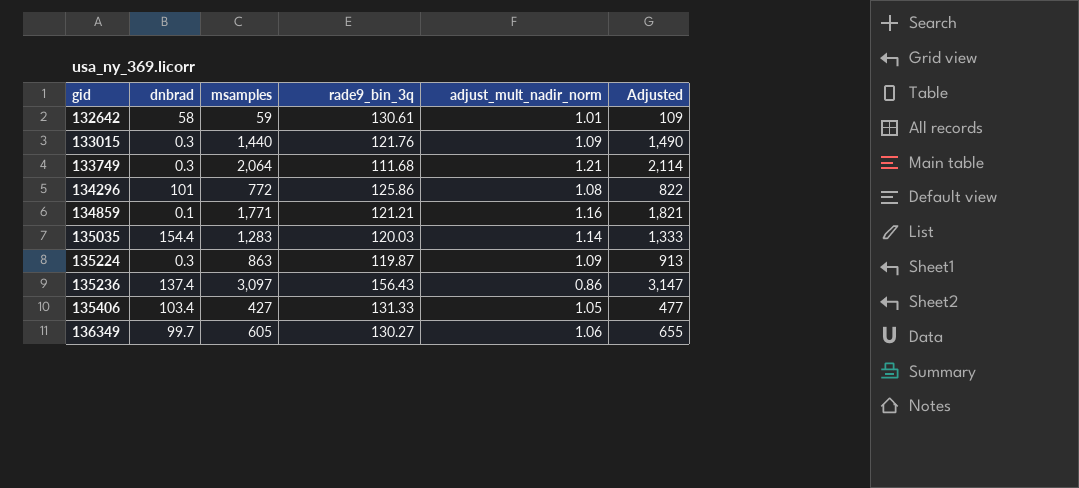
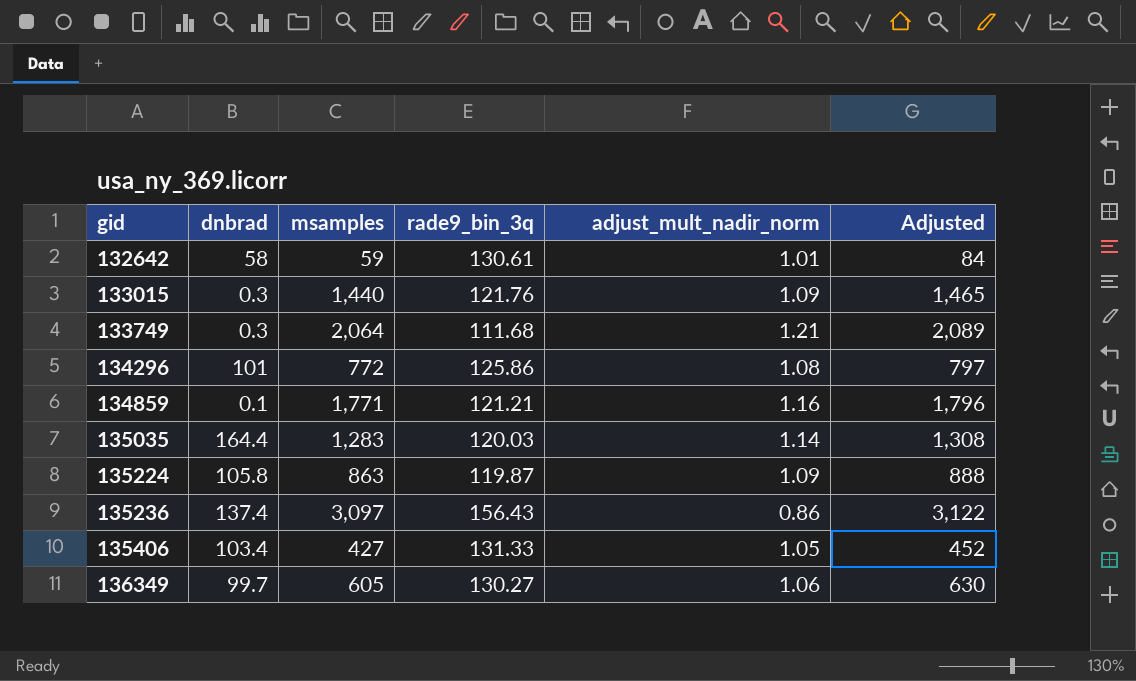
column Adjusted | formula: [msamples] + 50 -> [msamples] + 25
135035 | dnbrad: 154.4 -> 164.4
135224 | dnbrad: 0.3 -> 105.8

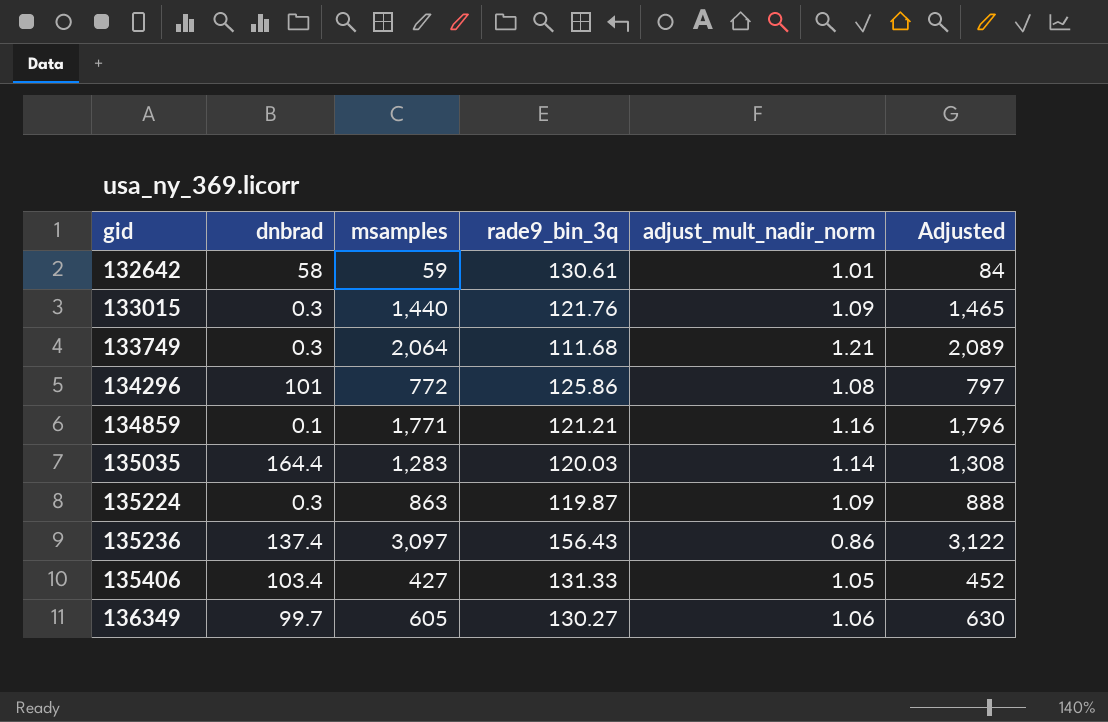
135224 | dnbrad: 105.8 -> 0.3

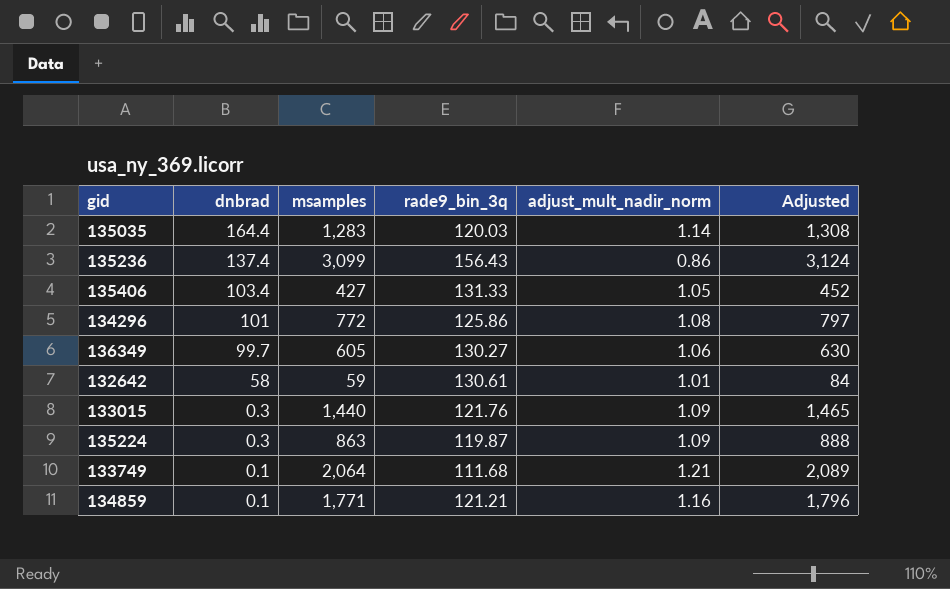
row order: gid ascending -> dnbrad descending
135236 | msamples: 3,097 -> 3,099
135236 | Adjusted: 3,122 -> 3,124
133749 | dnbrad: 0.3 -> 0.1

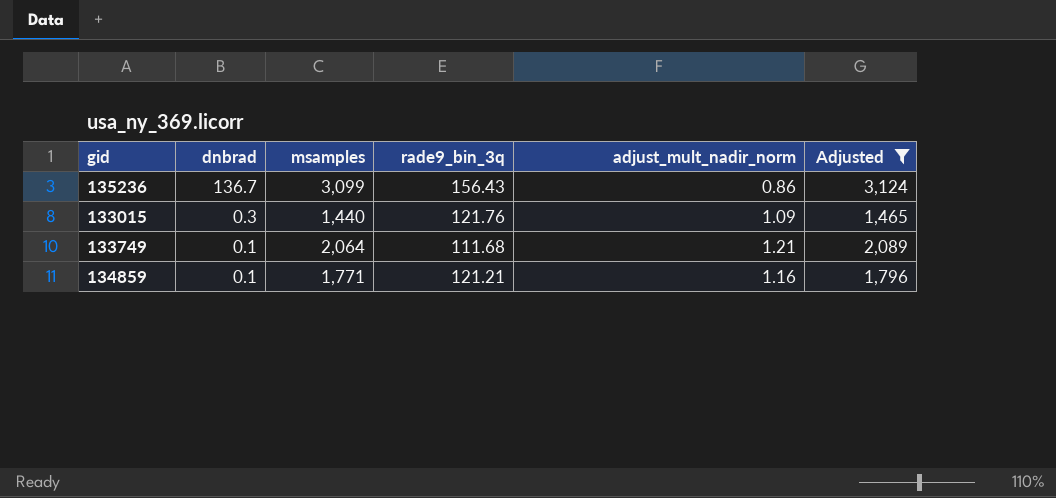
filter: none -> Adjusted >= 1,465
135236 | dnbrad: 137.4 -> 136.7

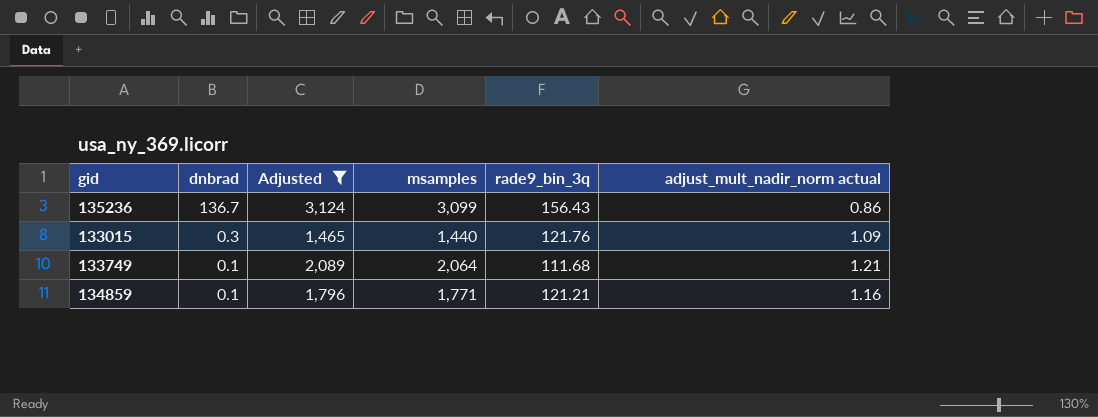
column Adjusted | position: 6 -> 3
column name: adjust_mult_nadir_norm -> adjust_mult_nadir_norm actual

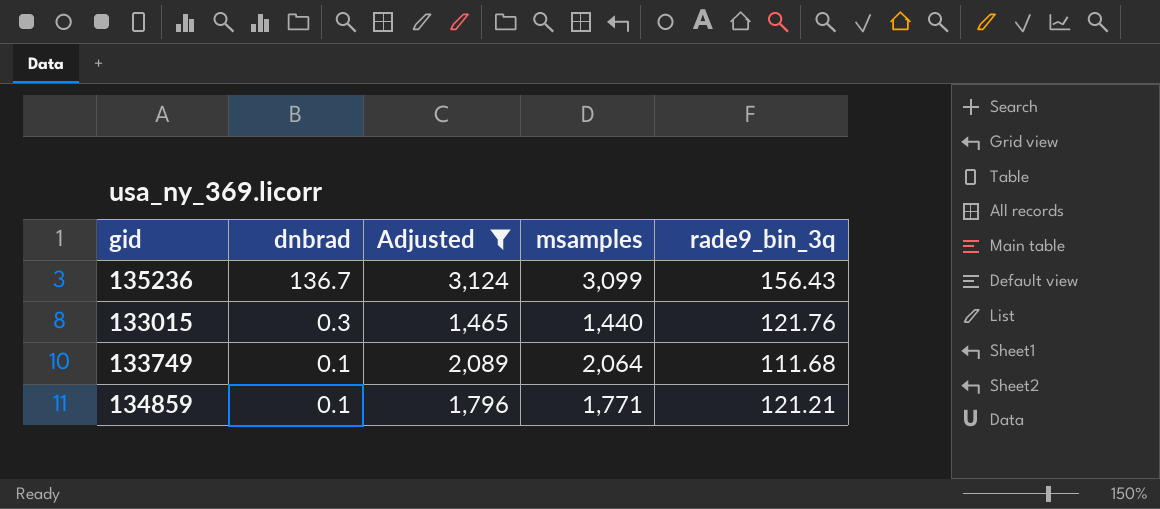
column adjust_mult_nadir_norm actual | position: 6 -> none

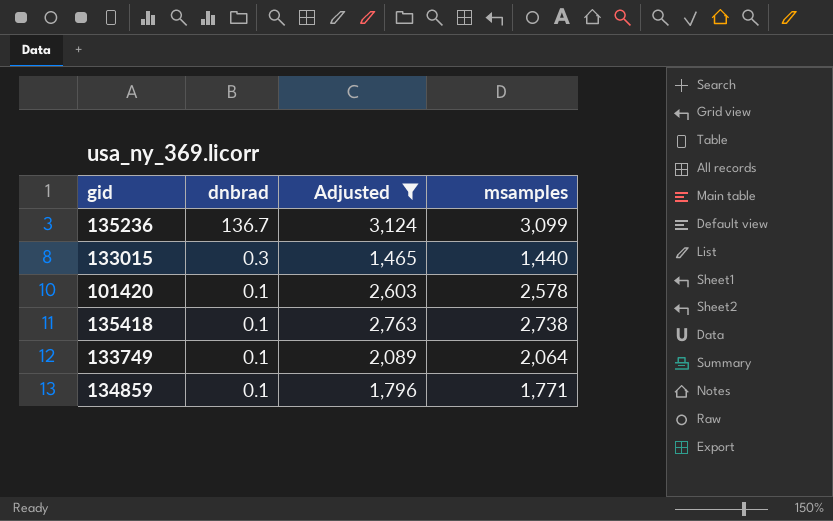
column rade9_bin_3q | position: 5 -> none
row 101420: none -> 0.1 | 2,603 | 2,578
row 135418: none -> 0.1 | 2,763 | 2,738

